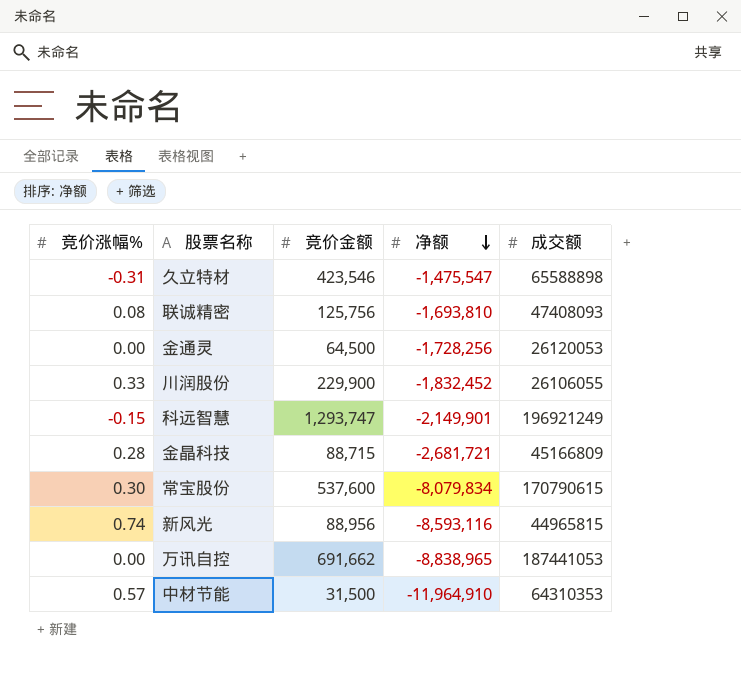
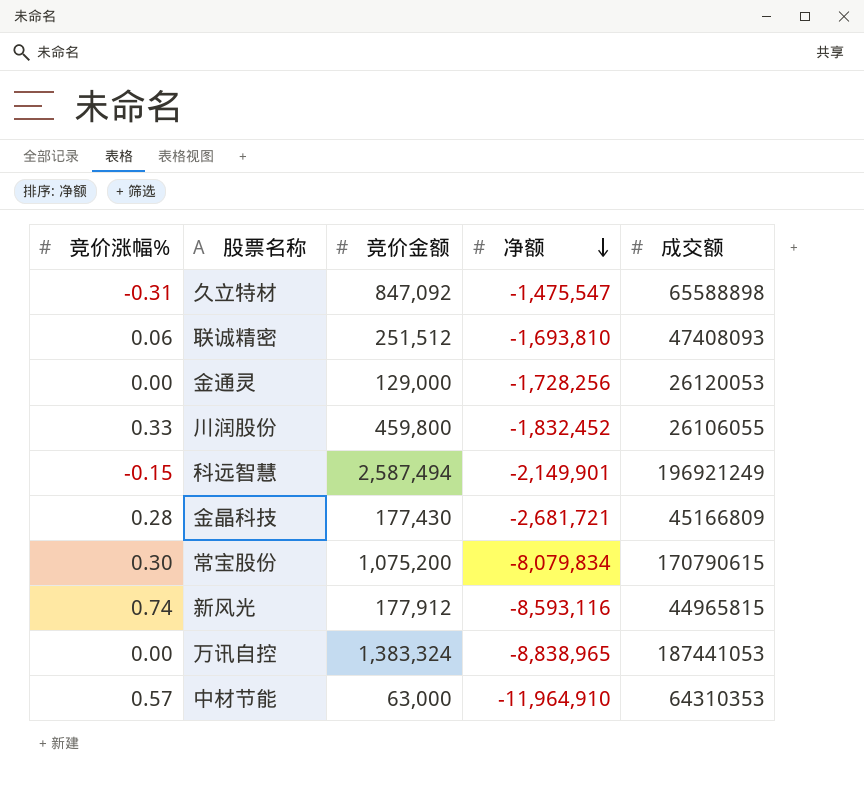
久立特材 | 竞价金额: 423,546 -> 847,092
联诚精密 | 竞价涨幅%: 0.08 -> 0.06
联诚精密 | 竞价金额: 125,756 -> 251,512
金通灵 | 竞价金额: 64,500 -> 129,000
川润股份 | 竞价金额: 229,900 -> 459,800
科远智慧 | 竞价金额: 1,293,747 -> 2,587,494
金晶科技 | 竞价金额: 88,715 -> 177,430
常宝股份 | 竞价金额: 537,600 -> 1,075,200
新风光 | 竞价金额: 88,956 -> 177,912
万讯自控 | 竞价金额: 691,662 -> 1,383,324
中材节能 | 竞价金额: 31,500 -> 63,000

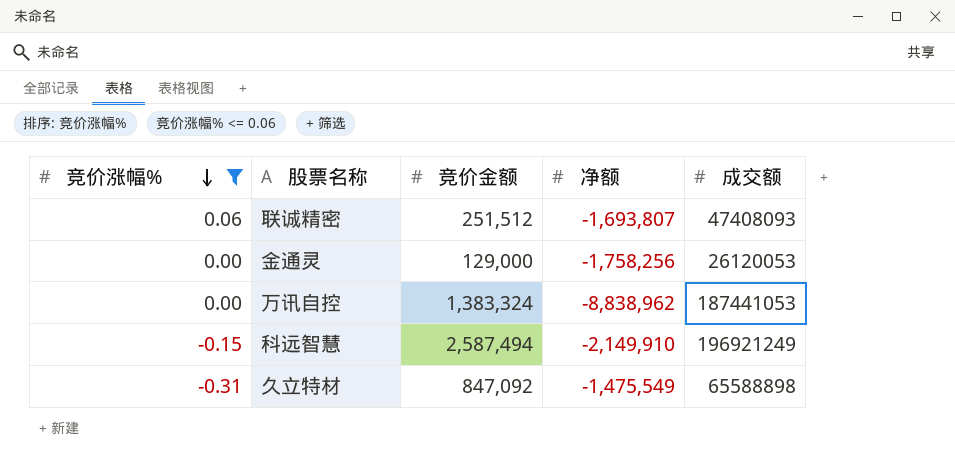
filter: none -> 竞价涨幅% <= 0.06
row order: 净额 descending -> 竞价涨幅% descending
联诚精密 | 净额: -1,693,810 -> -1,693,807
金通灵 | 净额: -1,728,256 -> -1,758,256
万讯自控 | 净额: -8,838,965 -> -8,838,962
科远智慧 | 净额: -2,149,901 -> -2,149,910
久立特材 | 净额: -1,475,547 -> -1,475,549

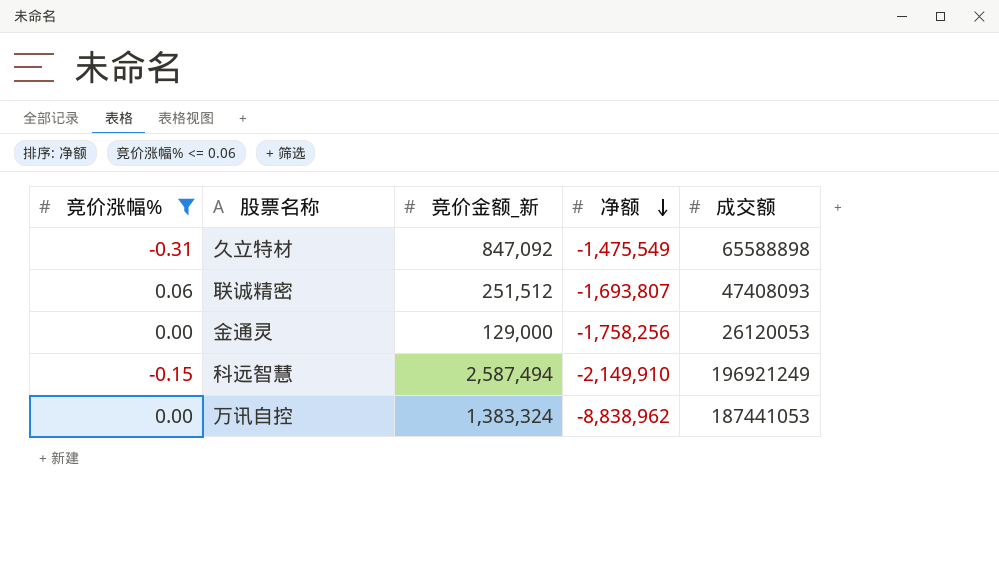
row order: 竞价涨幅% descending -> 净额 descending
column name: 竞价金额 -> 竞价金额_新

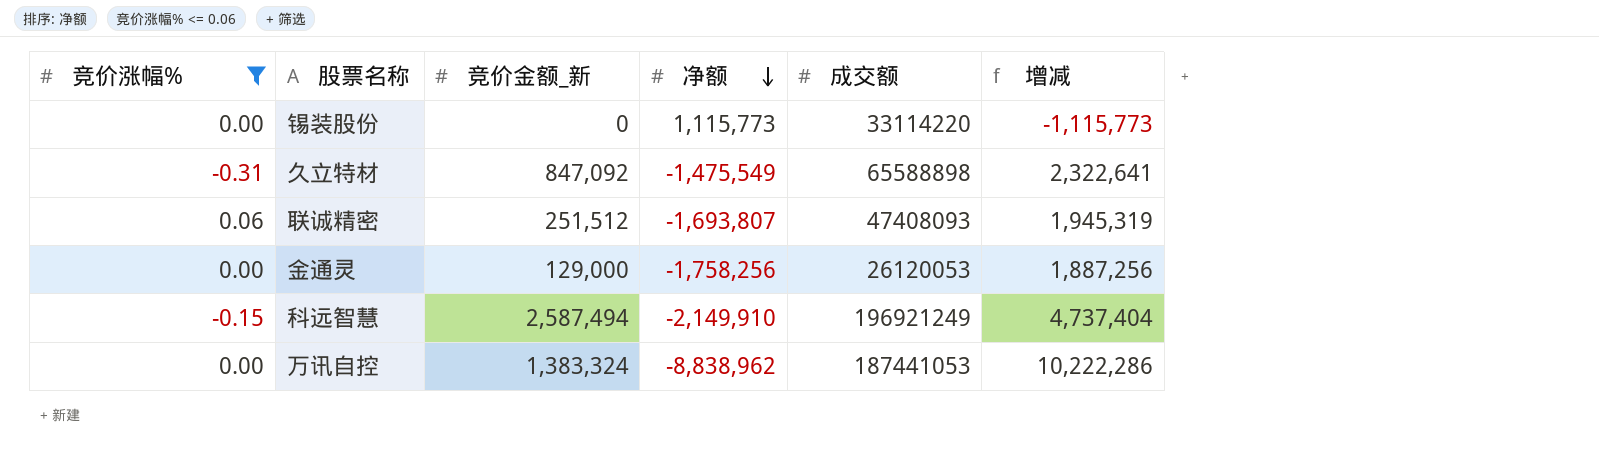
column 增减 | formula: none -> [竞价金额_新] - [净额]
row 锡装股份: none -> 0.00 | 0 | 1,115,773 | 33114220 | -1,115,773

